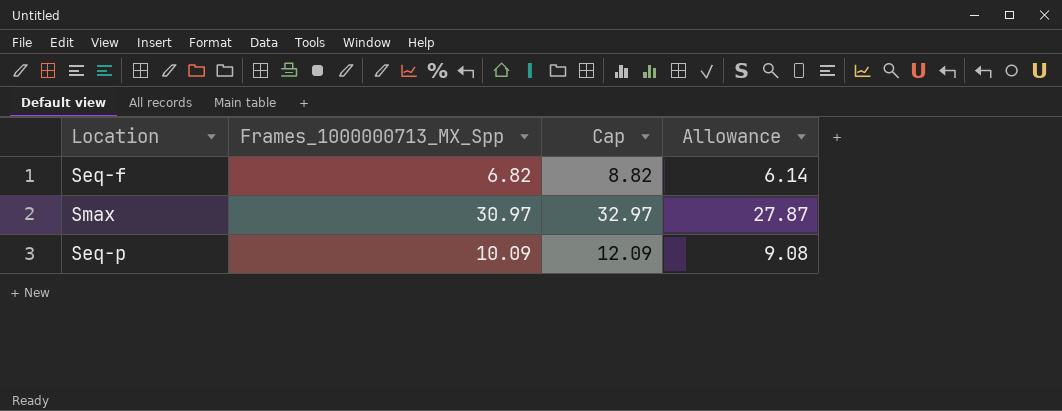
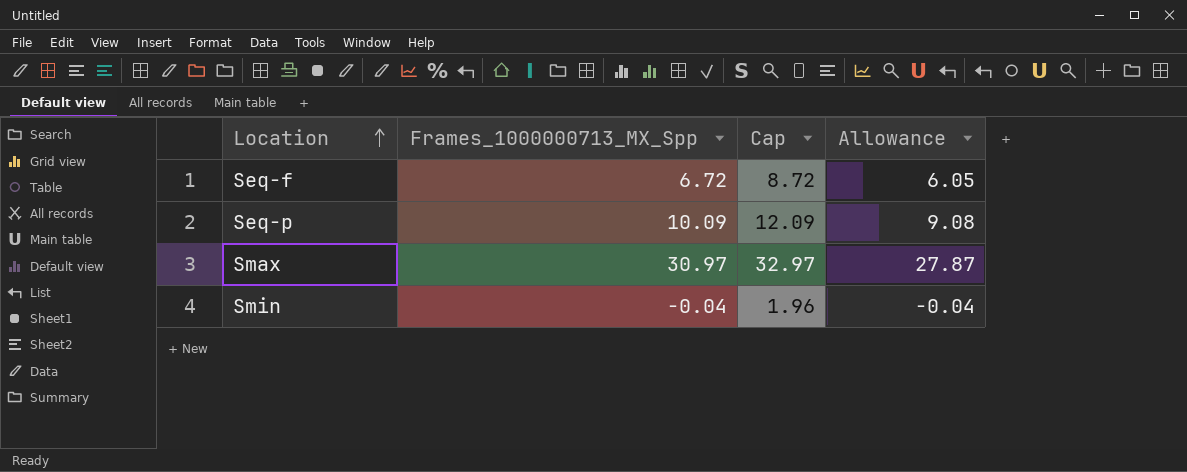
row order: none -> Location ascending
Seq-f | Frames_1000000713_MX_Spp: 6.82 -> 6.72
Seq-f | Cap: 8.82 -> 8.72
Seq-f | Allowance: 6.14 -> 6.05
row Smin: none -> -0.04 | 1.96 | -0.04

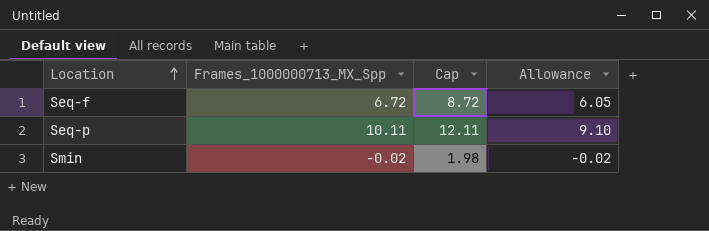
row Smax: 30.97 | 32.97 | 27.87 -> none
Seq-p | Frames_1000000713_MX_Spp: 10.09 -> 10.11
Seq-p | Cap: 12.09 -> 12.11
Seq-p | Allowance: 9.08 -> 9.10
Smin | Frames_1000000713_MX_Spp: -0.04 -> -0.02
Smin | Cap: 1.96 -> 1.98
Smin | Allowance: -0.04 -> -0.02

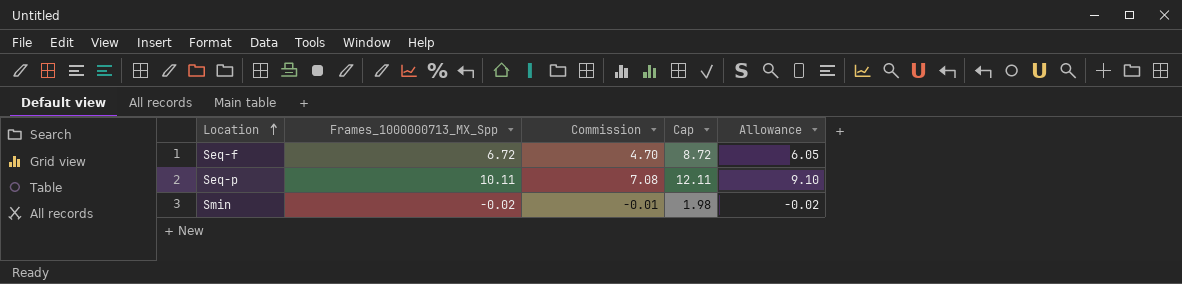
column Commission | formula: none -> [Frames_1000000713_MX_Spp] * 0.7

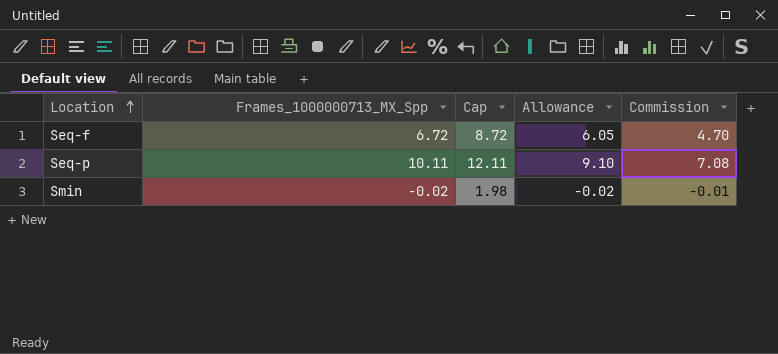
column Commission | position: 3 -> 5

